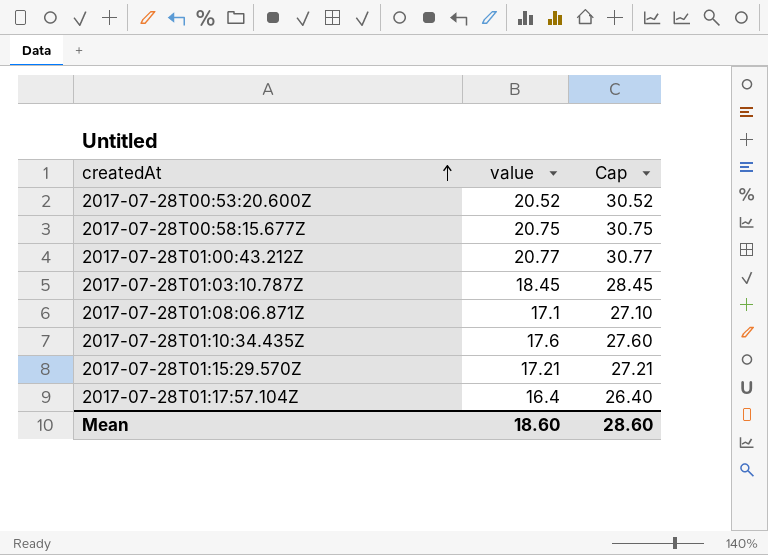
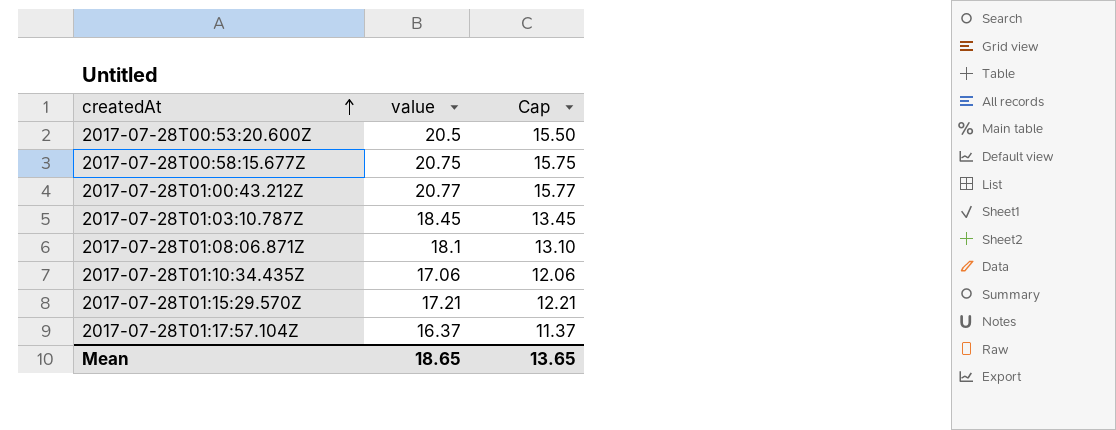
column Cap | formula: [value] + 10 -> [value] - 5
2017-07-28T00:53:20.600Z | value: 20.52 -> 20.5
2017-07-28T01:08:06.871Z | value: 17.1 -> 18.1
2017-07-28T01:10:34.435Z | value: 17.6 -> 17.06
2017-07-28T01:17:57.104Z | value: 16.4 -> 16.37
Mean | value: 18.60 -> 18.65
Mean | Cap: 28.60 -> 13.65

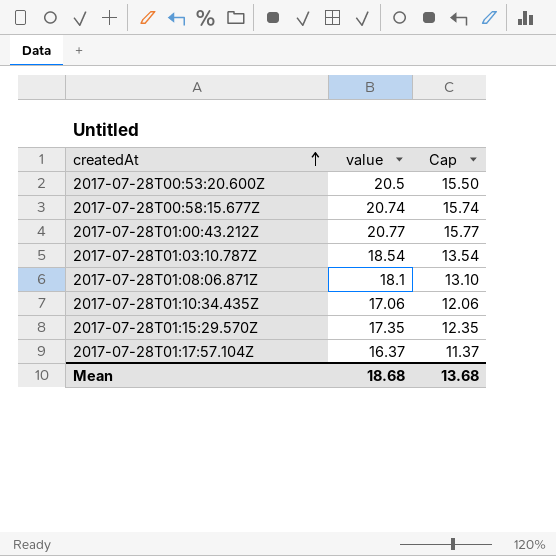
2017-07-28T00:58:15.677Z | value: 20.75 -> 20.74
2017-07-28T00:58:15.677Z | Cap: 15.75 -> 15.74
2017-07-28T01:03:10.787Z | value: 18.45 -> 18.54
2017-07-28T01:03:10.787Z | Cap: 13.45 -> 13.54
2017-07-28T01:15:29.570Z | value: 17.21 -> 17.35
2017-07-28T01:15:29.570Z | Cap: 12.21 -> 12.35
Mean | value: 18.65 -> 18.68
Mean | Cap: 13.65 -> 13.68

